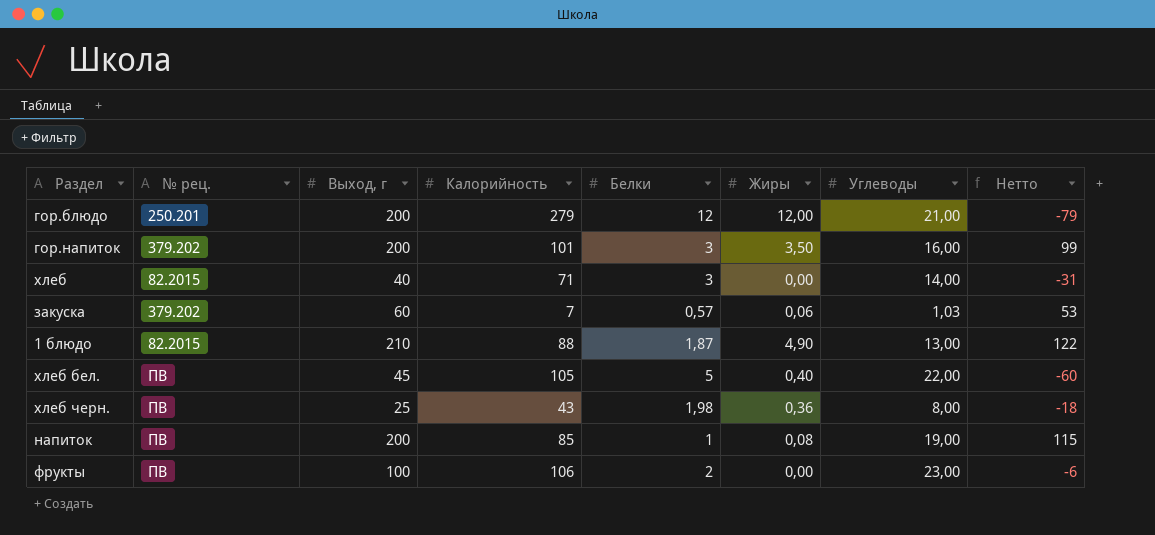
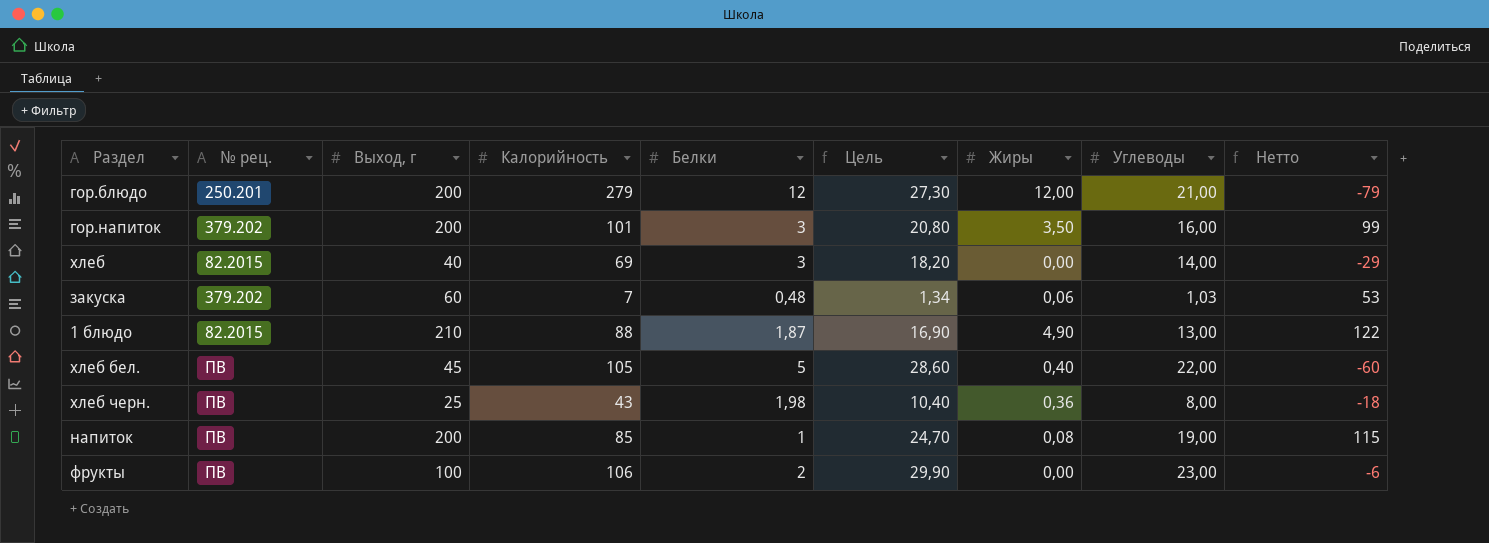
column Цель | formula: none -> [Углеводы] * 1,3
хлеб | Калорийность: 71 -> 69
хлеб | Нетто: -31 -> -29
закуска | Белки: 0,57 -> 0,48

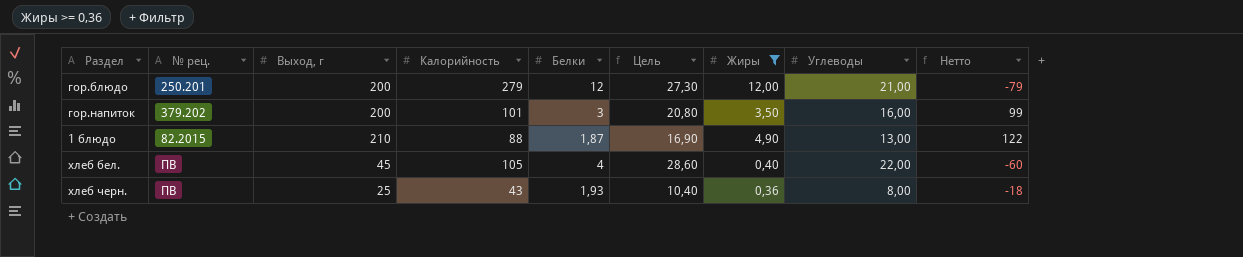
filter: none -> Жиры >= 0,36
хлеб бел. | Белки: 5 -> 4
хлеб черн. | Белки: 1,98 -> 1,93

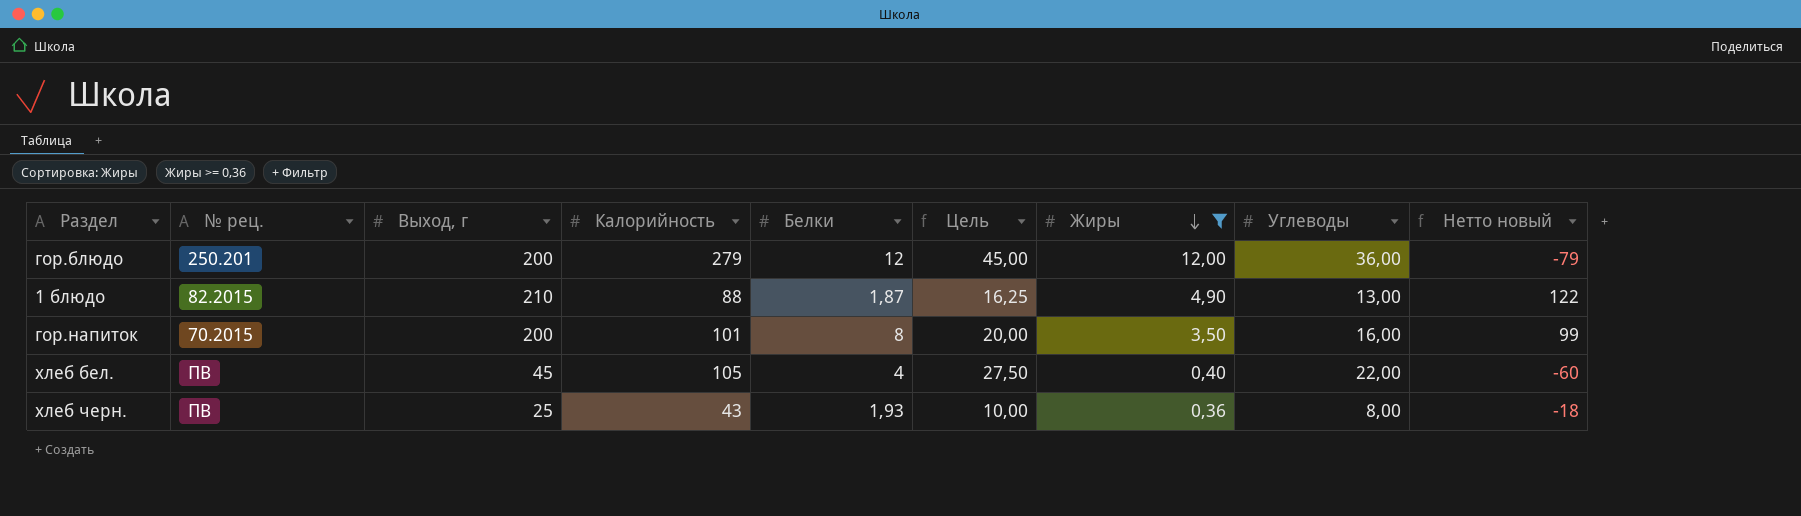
row order: none -> Жиры descending
column Цель | formula: [Углеводы] * 1,3 -> [Углеводы] * 1,25
column name: Нетто -> Нетто новый
гор.блюдо | Углеводы: 21,00 -> 36,00
гор.напиток | № рец.: 379.202 -> 70.2015
гор.напиток | Белки: 3 -> 8

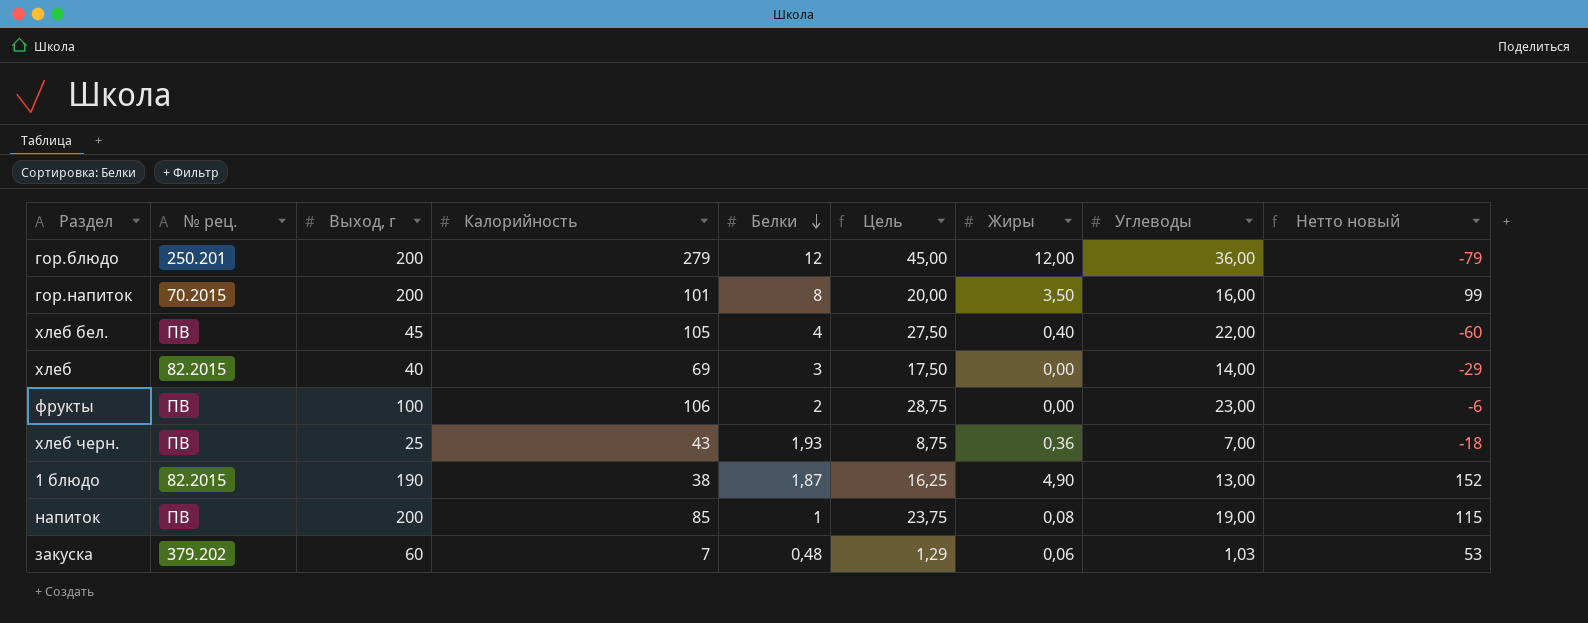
filter: Жиры >= 0,36 -> none
row order: Жиры descending -> Белки descending
хлеб черн. | Цель: 10,00 -> 8,75
хлеб черн. | Углеводы: 8,00 -> 7,00
1 блюдо | Выход, г: 210 -> 190
1 блюдо | Калорийность: 88 -> 38
1 блюдо | Нетто новый: 122 -> 152

